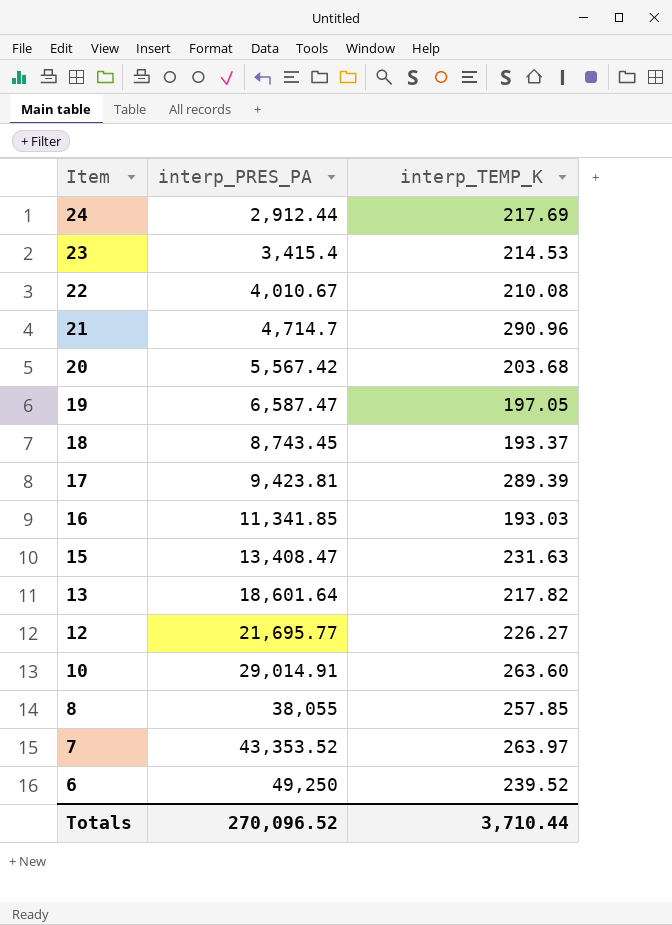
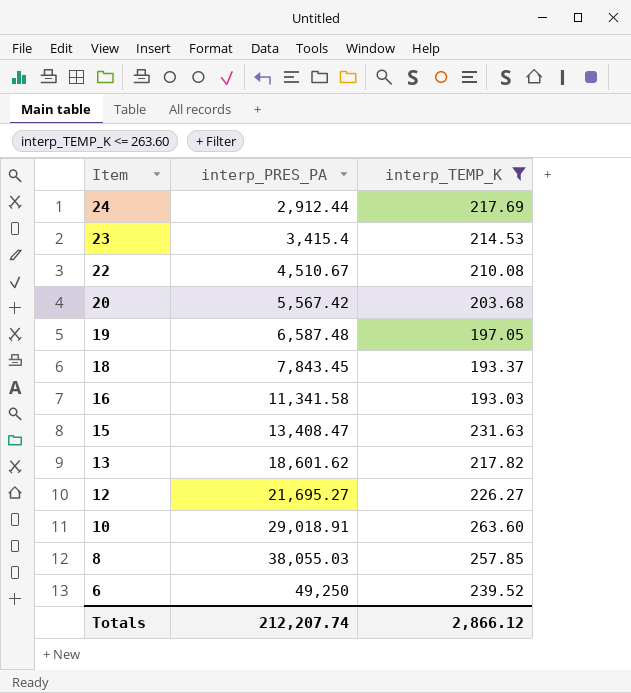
filter: none -> interp_TEMP_K <= 263.60
22 | interp_PRES_PA: 4,010.67 -> 4,510.67
19 | interp_PRES_PA: 6,587.47 -> 6,587.48
18 | interp_PRES_PA: 8,743.45 -> 7,843.45
16 | interp_PRES_PA: 11,341.85 -> 11,341.58
13 | interp_PRES_PA: 18,601.64 -> 18,601.62
12 | interp_PRES_PA: 21,695.77 -> 21,695.27
10 | interp_PRES_PA: 29,014.91 -> 29,018.91
8 | interp_PRES_PA: 38,055 -> 38,055.03
Totals | interp_PRES_PA: 270,096.52 -> 212,207.74
Totals | interp_TEMP_K: 3,710.44 -> 2,866.12

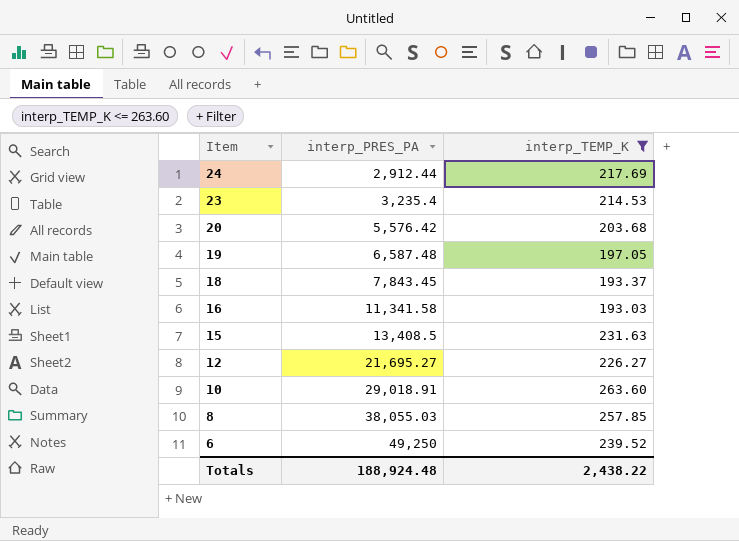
row 22: 4,510.67 | 210.08 -> none
row 13: 18,601.62 | 217.82 -> none
23 | interp_PRES_PA: 3,415.4 -> 3,235.4
20 | interp_PRES_PA: 5,567.42 -> 5,576.42
15 | interp_PRES_PA: 13,408.47 -> 13,408.5
Totals | interp_PRES_PA: 212,207.74 -> 188,924.48
Totals | interp_TEMP_K: 2,866.12 -> 2,438.22

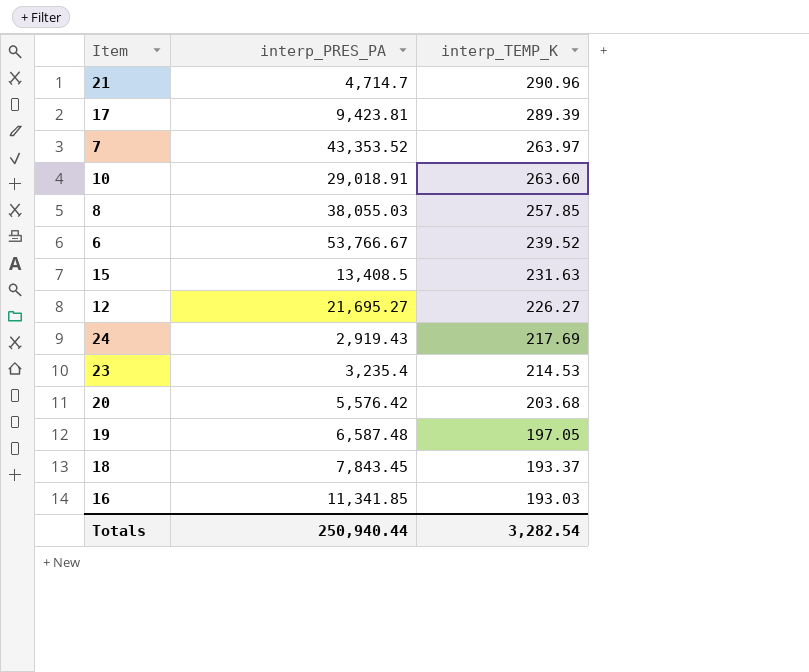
filter: interp_TEMP_K <= 263.60 -> none
row order: Item descending -> interp_TEMP_K descending
6 | interp_PRES_PA: 49,250 -> 53,766.67
24 | interp_PRES_PA: 2,912.44 -> 2,919.43
16 | interp_PRES_PA: 11,341.58 -> 11,341.85
Totals | interp_PRES_PA: 188,924.48 -> 250,940.44
Totals | interp_TEMP_K: 2,438.22 -> 3,282.54

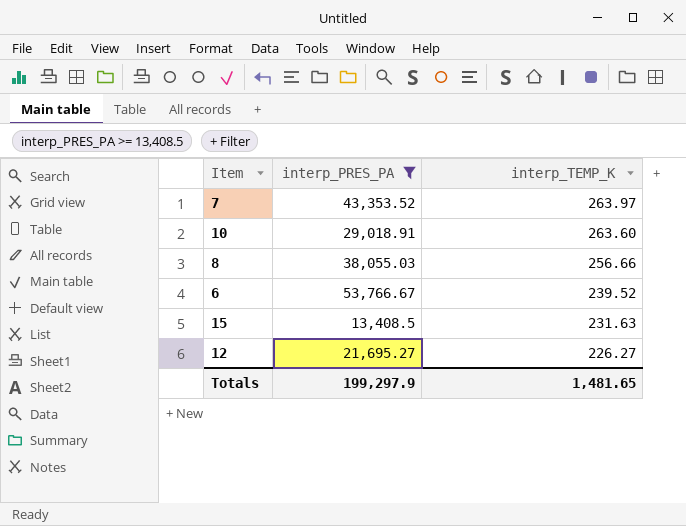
filter: none -> interp_PRES_PA >= 13,408.5
8 | interp_TEMP_K: 257.85 -> 256.66
Totals | interp_PRES_PA: 250,940.44 -> 199,297.9
Totals | interp_TEMP_K: 3,282.54 -> 1,481.65

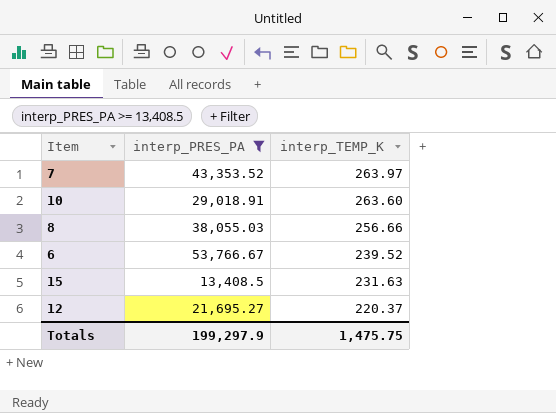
12 | interp_TEMP_K: 226.27 -> 220.37
Totals | interp_TEMP_K: 1,481.65 -> 1,475.75

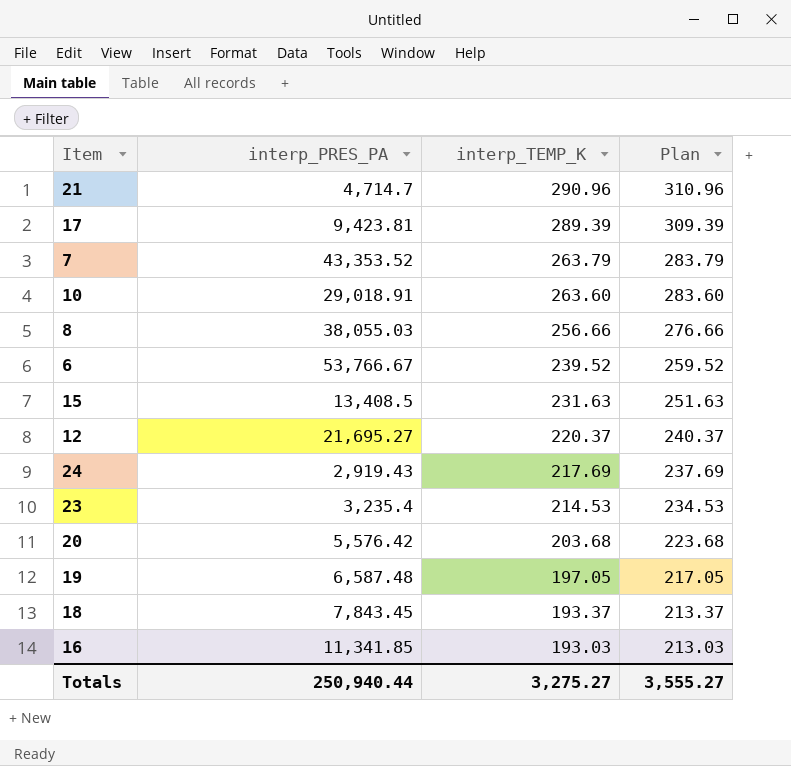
filter: interp_PRES_PA >= 13,408.5 -> none
column Plan | formula: none -> [interp_TEMP_K] + 20
7 | interp_TEMP_K: 263.97 -> 263.79
Totals | interp_PRES_PA: 199,297.9 -> 250,940.44
Totals | interp_TEMP_K: 1,475.75 -> 3,275.27

